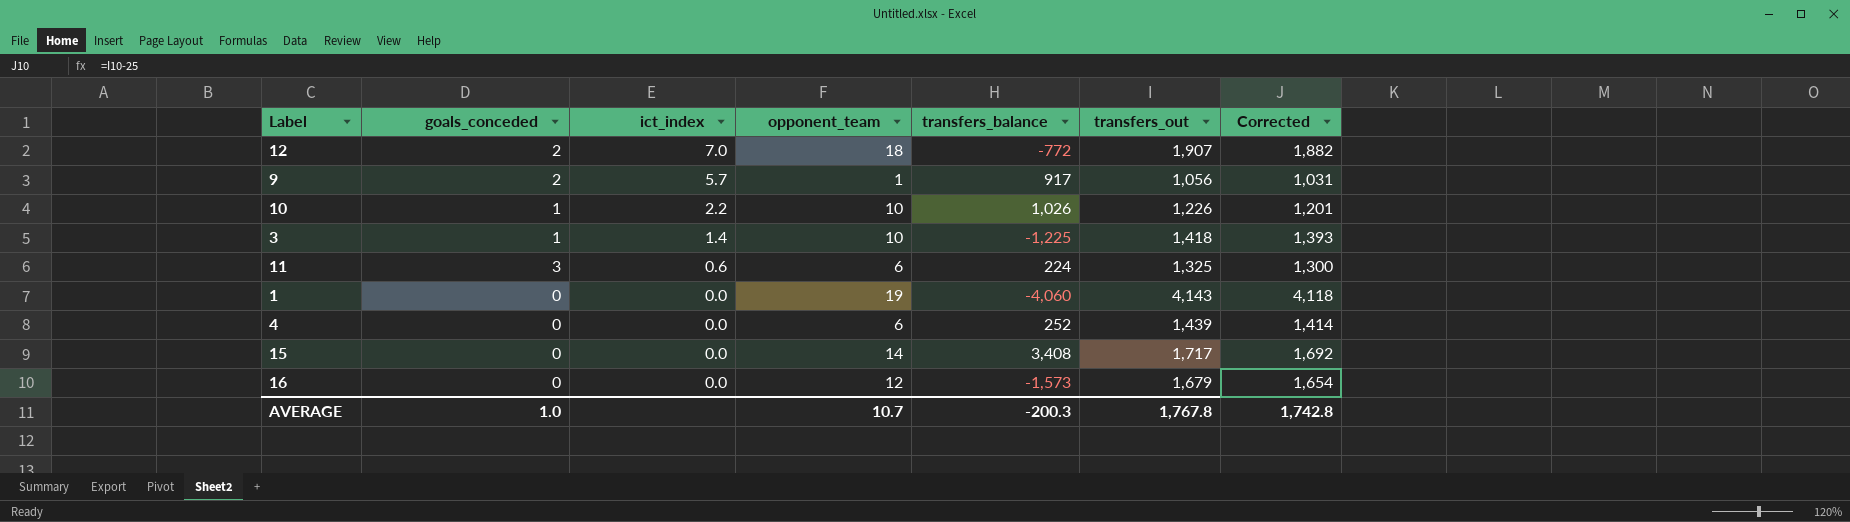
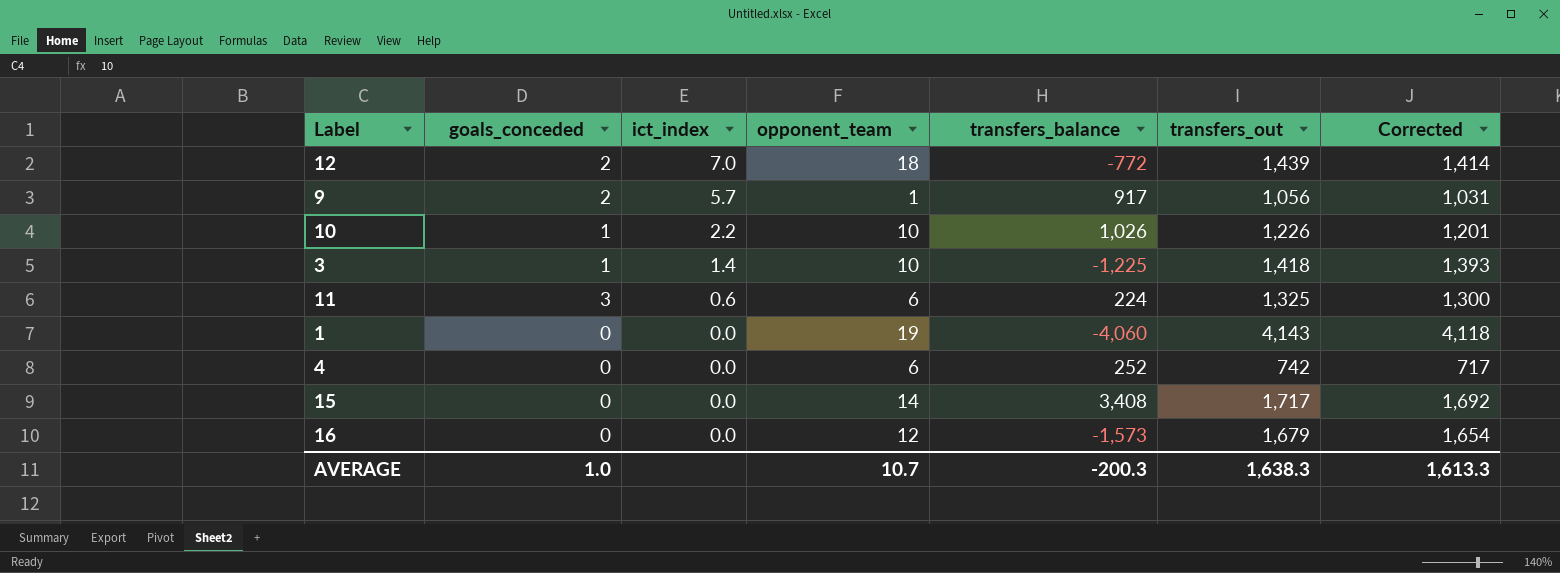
12 | transfers_out: 1,907 -> 1,439
12 | Corrected: 1,882 -> 1,414
4 | transfers_out: 1,439 -> 742
4 | Corrected: 1,414 -> 717
AVERAGE | transfers_out: 1,767.8 -> 1,638.3
AVERAGE | Corrected: 1,742.8 -> 1,613.3

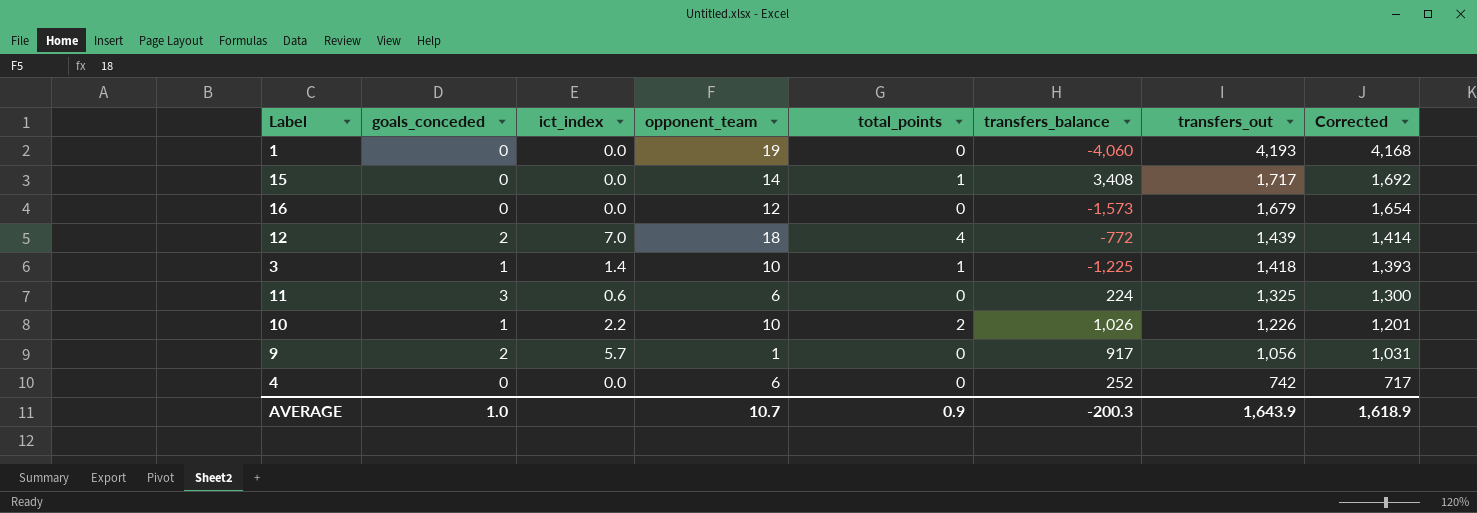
row order: ict_index descending -> transfers_out descending
column total_points | position: none -> 5
1 | transfers_out: 4,143 -> 4,193
1 | Corrected: 4,118 -> 4,168
AVERAGE | transfers_out: 1,638.3 -> 1,643.9
AVERAGE | Corrected: 1,613.3 -> 1,618.9

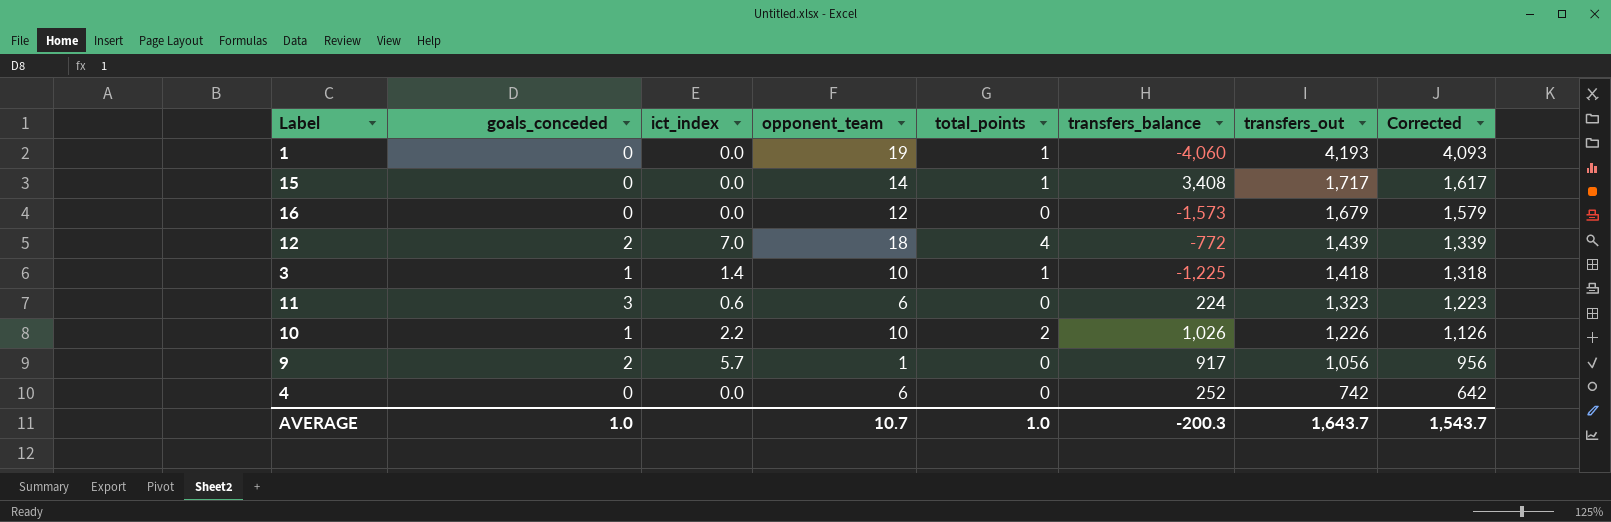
column Corrected | formula: [transfers_out] - 25 -> [transfers_out] - 100
1 | total_points: 0 -> 1
11 | transfers_out: 1,325 -> 1,323
AVERAGE | total_points: 0.9 -> 1.0
AVERAGE | transfers_out: 1,643.9 -> 1,643.7
AVERAGE | Corrected: 1,618.9 -> 1,543.7

